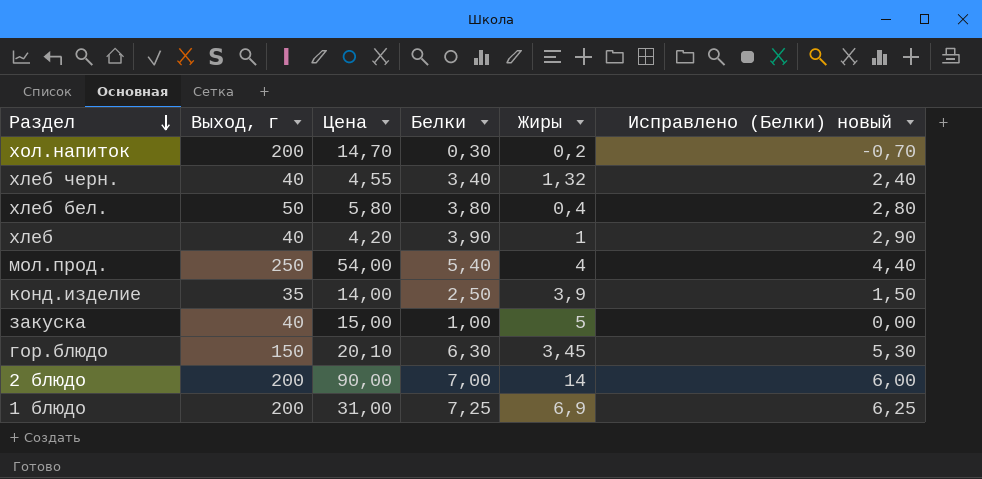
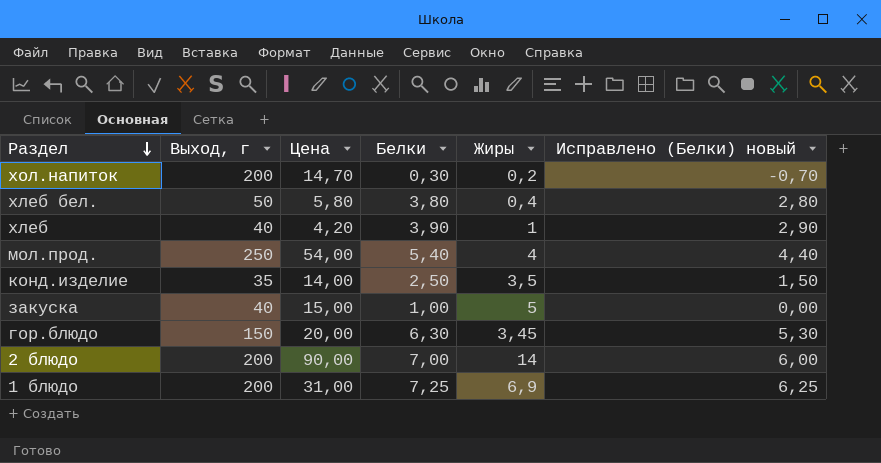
row хлеб черн.: 40 | 4,55 | 3,40 | 1,32 | 2,40 -> none
конд.изделие | Жиры: 3,9 -> 3,5
гор.блюдо | Цена: 20,10 -> 20,00

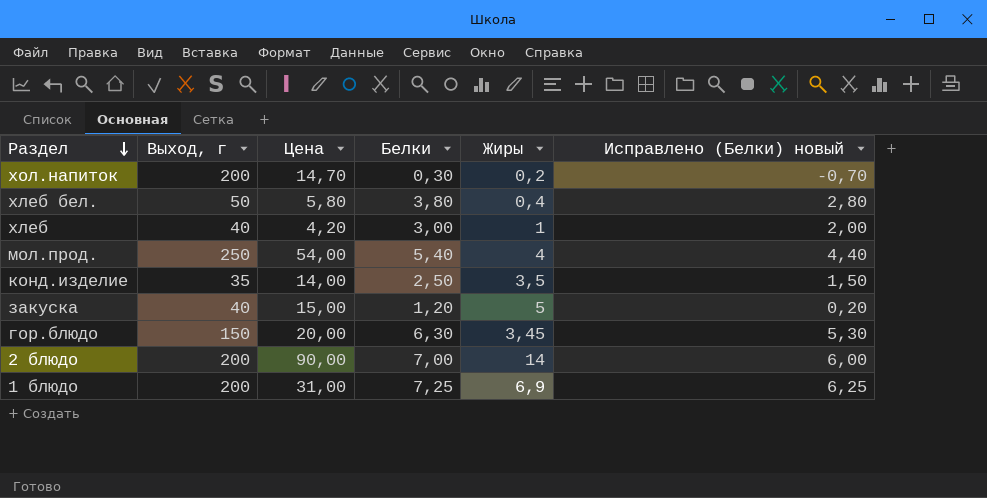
хлеб | Белки: 3,90 -> 3,00
хлеб | Исправлено (Белки) новый: 2,90 -> 2,00
закуска | Белки: 1,00 -> 1,20
закуска | Исправлено (Белки) новый: 0,00 -> 0,20

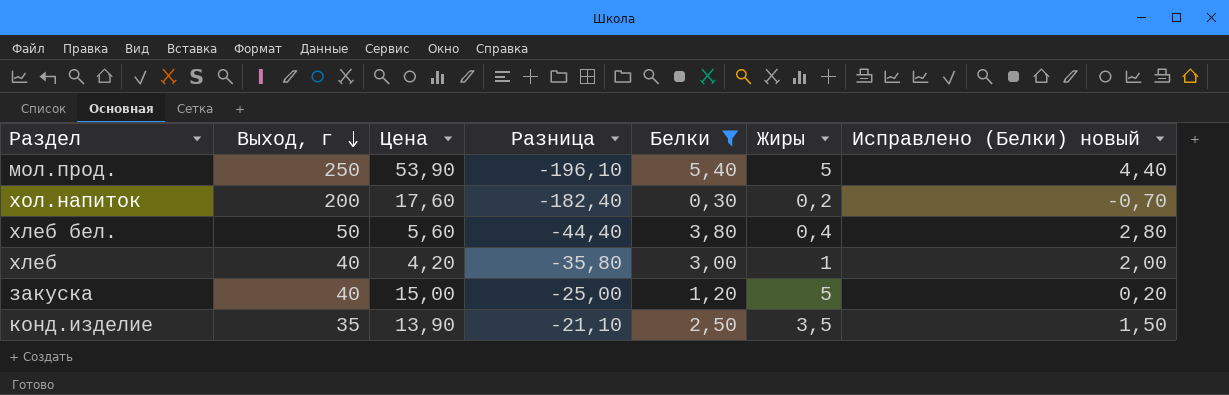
filter: none -> Белки <= 5,40
row order: Раздел descending -> Выход, г descending
column Разница | formula: none -> [Цена] - [Выход, г]
мол.прод. | Цена: 54,00 -> 53,90
мол.прод. | Жиры: 4 -> 5
хол.напиток | Цена: 14,70 -> 17,60
хлеб бел. | Цена: 5,80 -> 5,60
конд.изделие | Цена: 14,00 -> 13,90

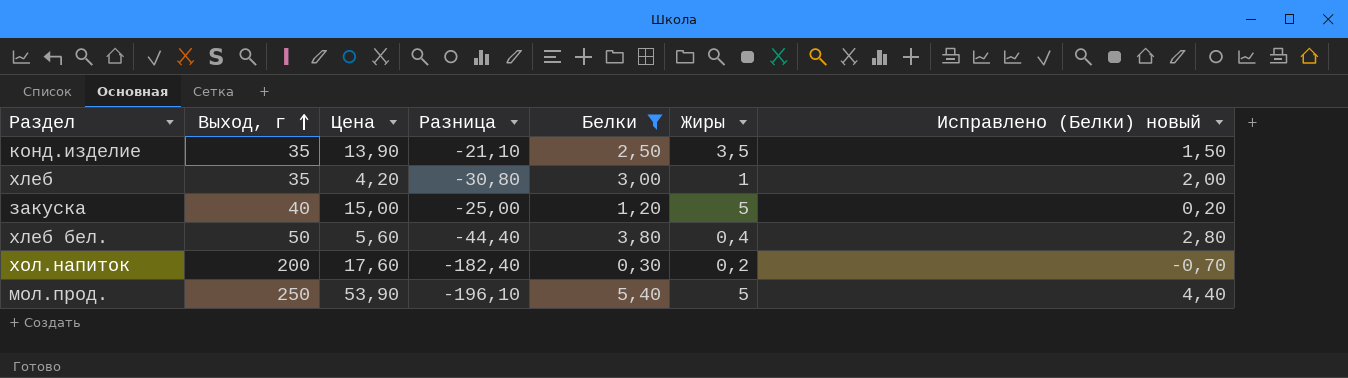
row order: Выход, г descending -> Выход, г ascending
хлеб | Выход, г: 40 -> 35
хлеб | Разница: -35,80 -> -30,80

